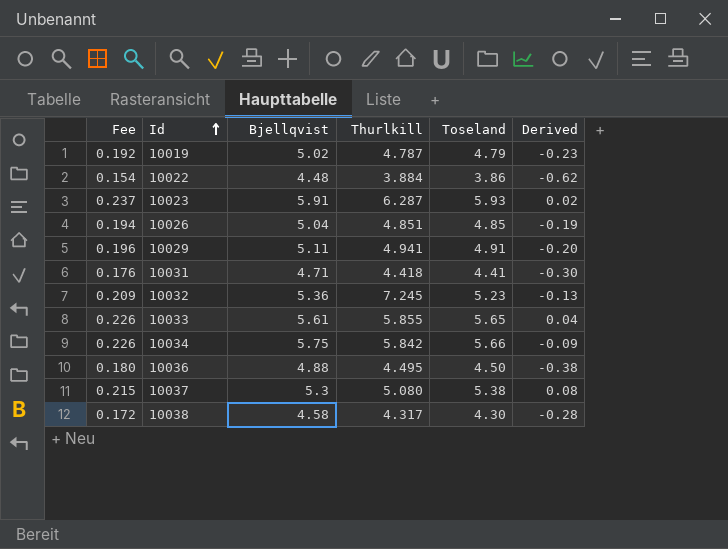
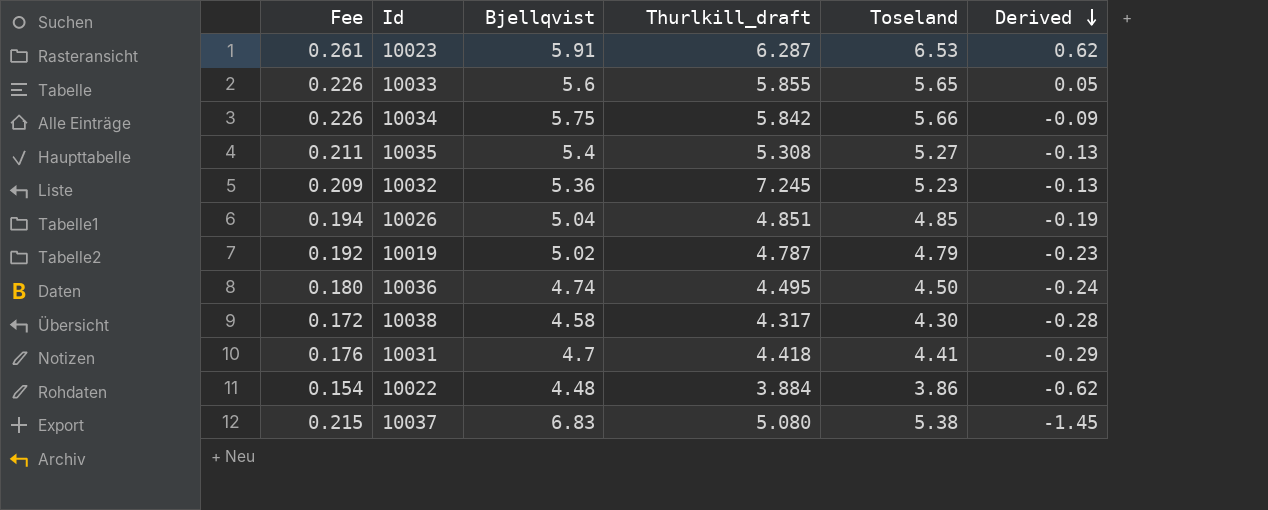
row order: Id ascending -> Derived descending
column name: Thurlkill -> Thurlkill_draft
row 10029: 0.196 | 5.11 | 4.941 | 4.91 | -0.20 -> none
10023 | Fee: 0.237 -> 0.261
10023 | Toseland: 5.93 -> 6.53
10023 | Derived: 0.02 -> 0.62
10033 | Bjellqvist: 5.61 -> 5.6
10033 | Derived: 0.04 -> 0.05
row 10035: none -> 0.211 | 5.4 | 5.308 | 5.27 | -0.13
10036 | Bjellqvist: 4.88 -> 4.74
10036 | Derived: -0.38 -> -0.24
10031 | Bjellqvist: 4.71 -> 4.7
10031 | Derived: -0.30 -> -0.29
10037 | Bjellqvist: 5.3 -> 6.83
10037 | Derived: 0.08 -> -1.45

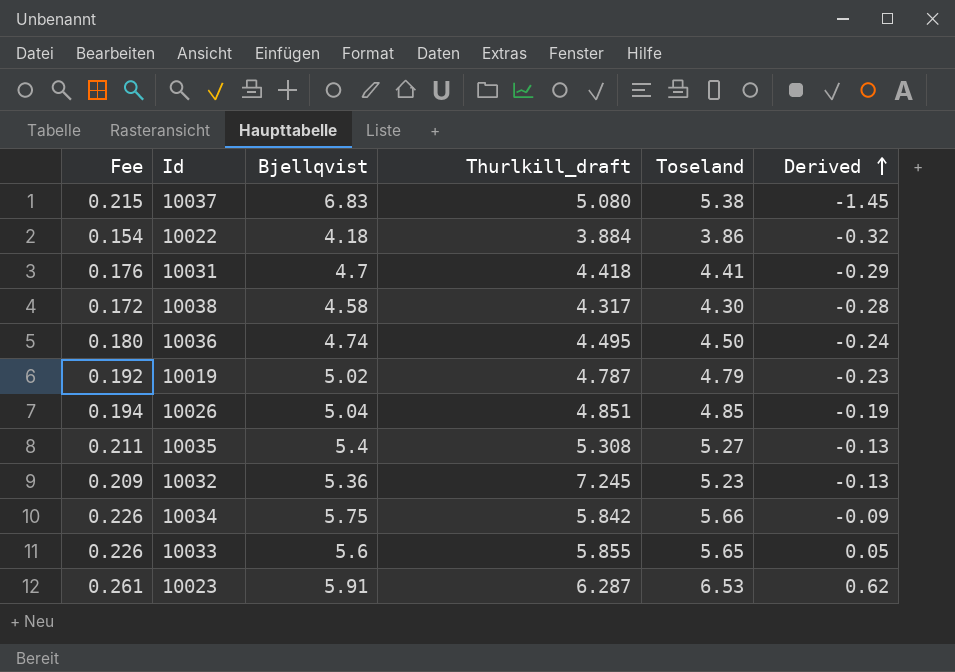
row order: Derived descending -> Derived ascending
10022 | Bjellqvist: 4.48 -> 4.18
10022 | Derived: -0.62 -> -0.32

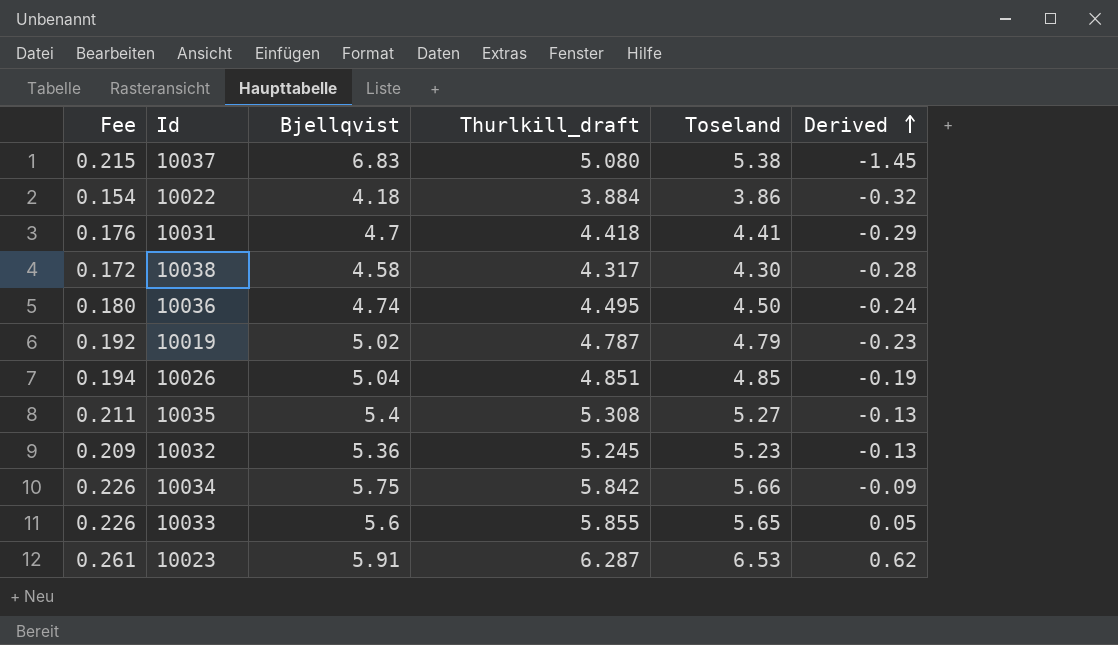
10032 | Thurlkill_draft: 7.245 -> 5.245

